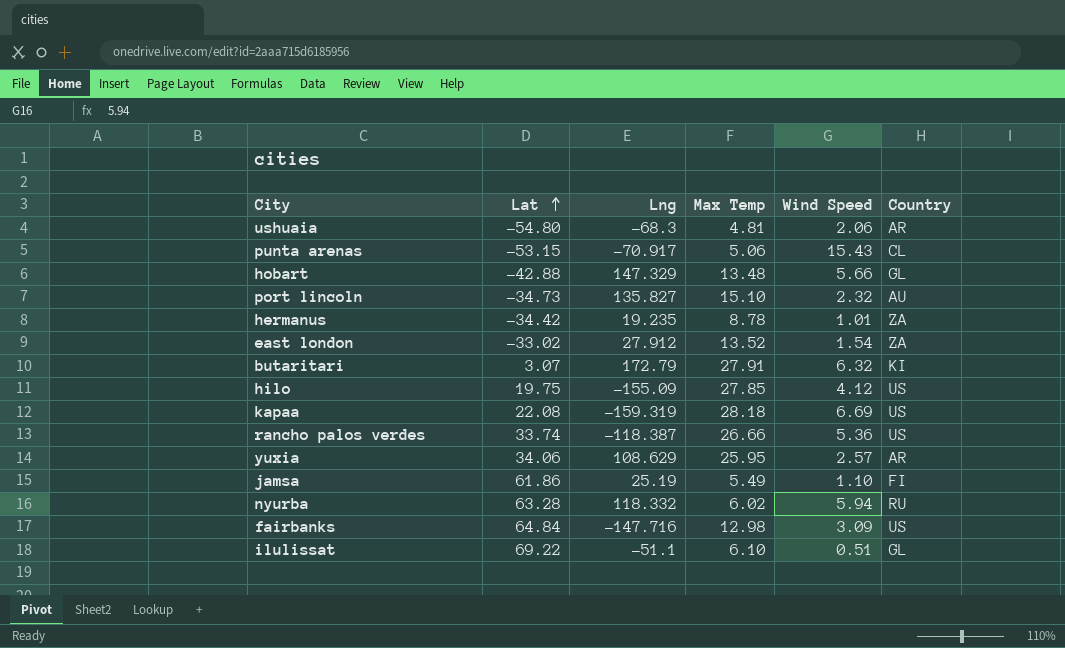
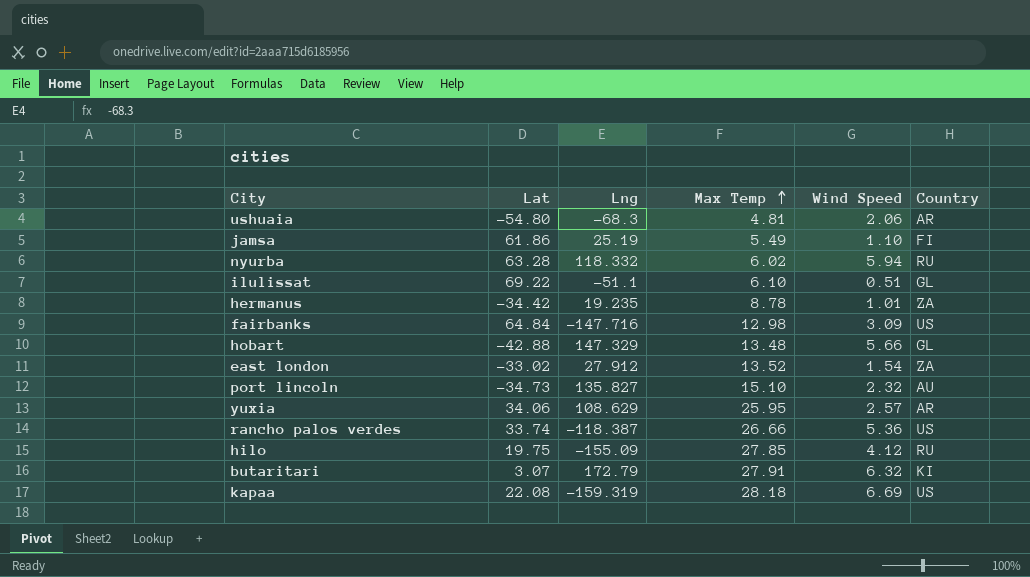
row order: Lat ascending -> Max Temp ascending
row punta arenas: -53.15 | -70.917 | 5.06 | 15.43 | CL -> none
hilo | Country: US -> RU

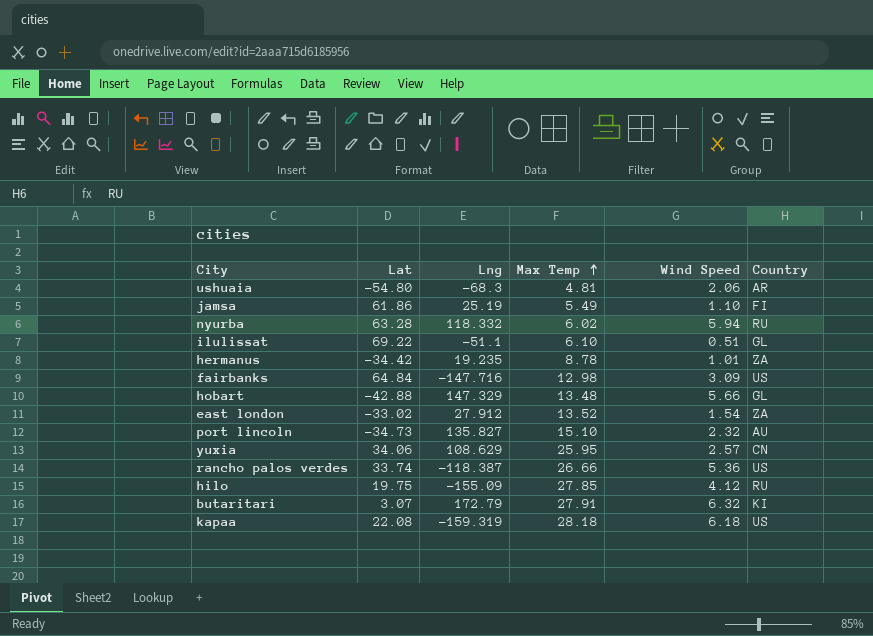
yuxia | Country: AR -> CN
kapaa | Wind Speed: 6.69 -> 6.18

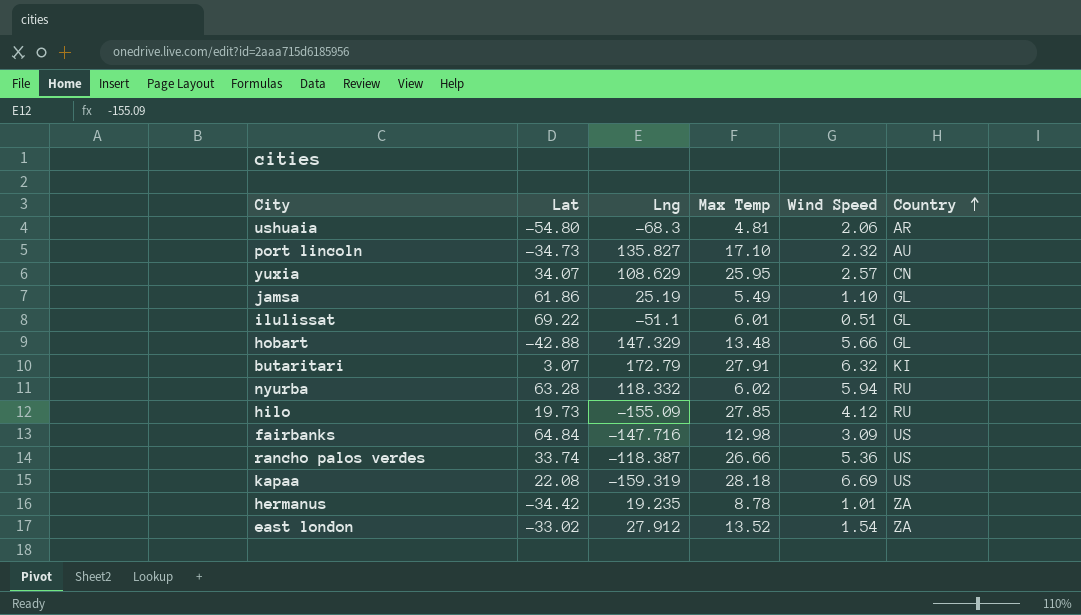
row order: Max Temp ascending -> Country ascending
port lincoln | Max Temp: 15.10 -> 17.10
yuxia | Lat: 34.06 -> 34.07
jamsa | Country: FI -> GL
ilulissat | Max Temp: 6.10 -> 6.01
hilo | Lat: 19.75 -> 19.73
kapaa | Wind Speed: 6.18 -> 6.69

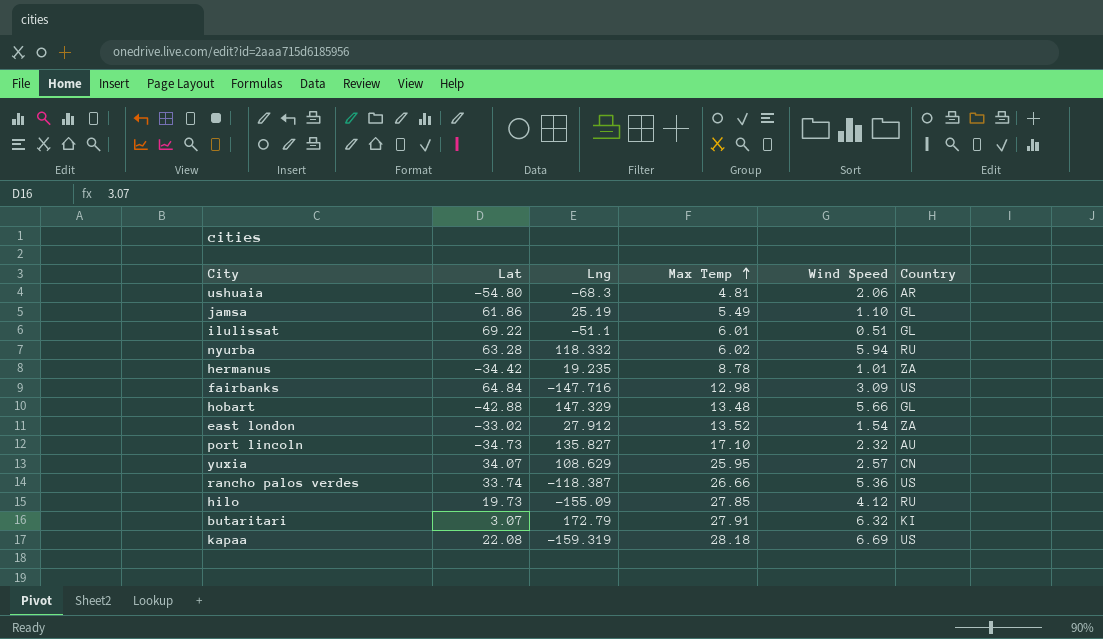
row order: Country ascending -> Max Temp ascending

